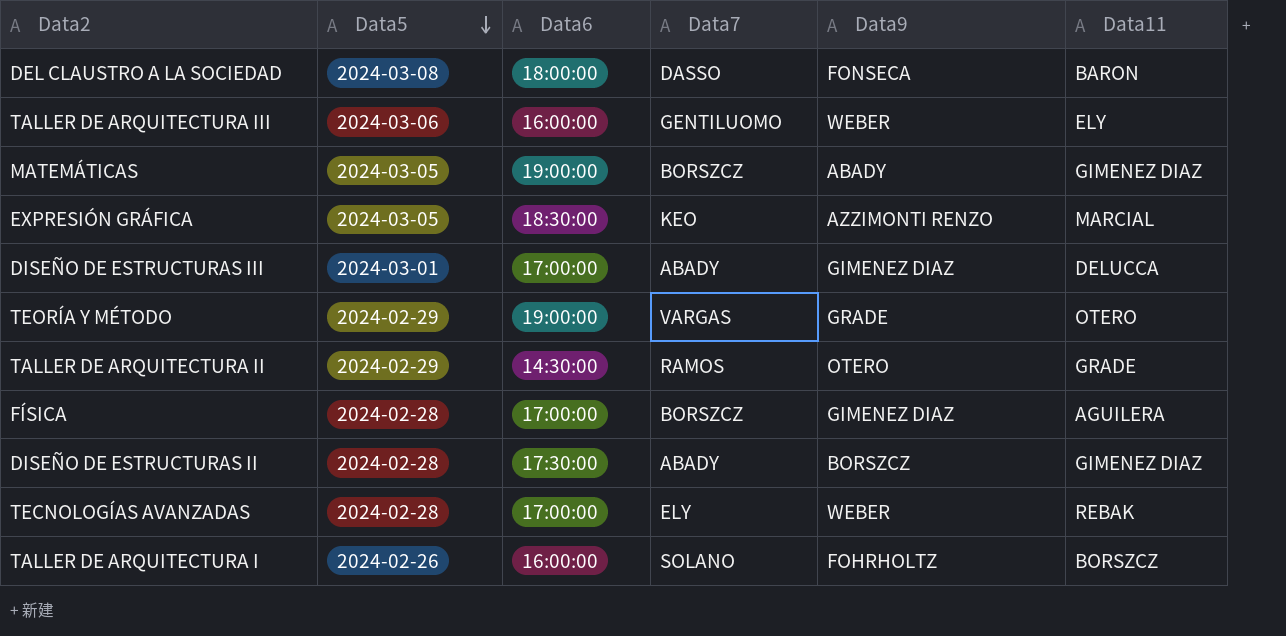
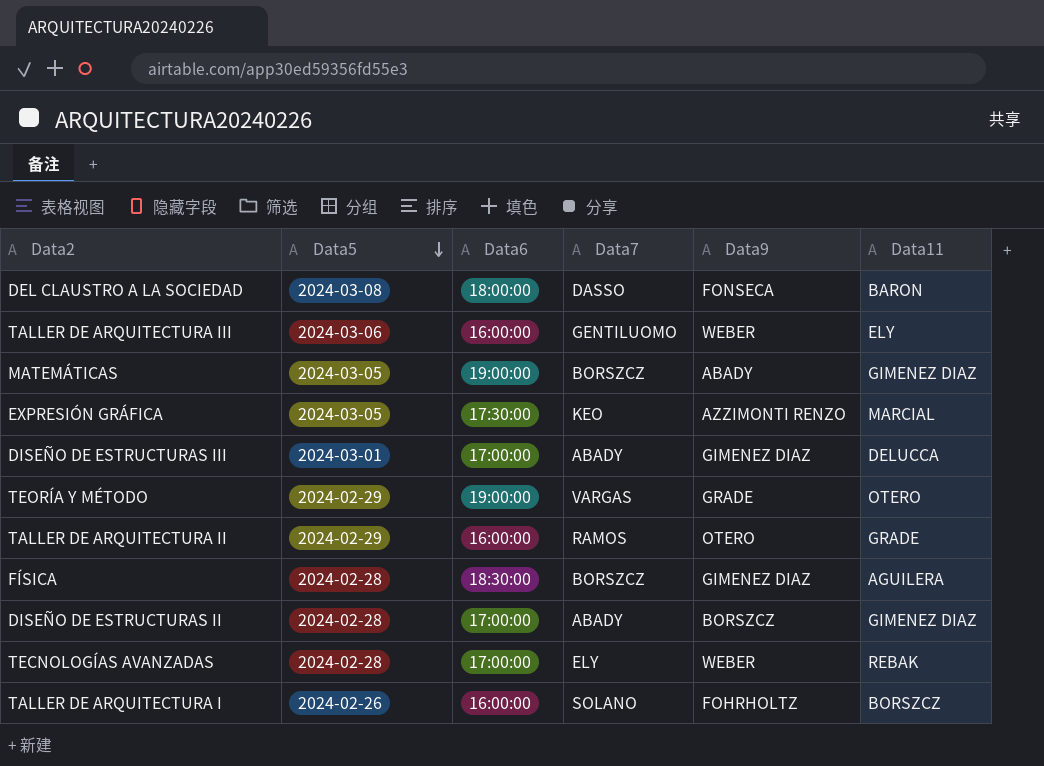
EXPRESIÓN GRÁFICA | Data6: 18:30:00 -> 17:30:00
TALLER DE ARQUITECTURA II | Data6: 14:30:00 -> 16:00:00
FÍSICA | Data6: 17:00:00 -> 18:30:00
DISEÑO DE ESTRUCTURAS II | Data6: 17:30:00 -> 17:00:00

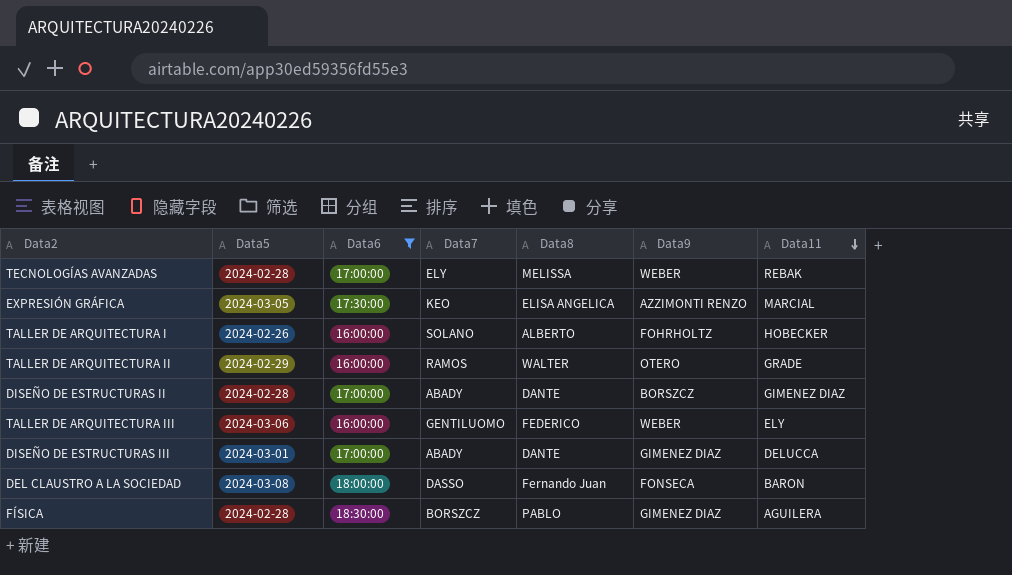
filter: none -> Data6 != 19:00:00
row order: Data5 descending -> Data11 descending
column Data8 | position: none -> 5
TALLER DE ARQUITECTURA I | Data11: BORSZCZ -> HOBECKER

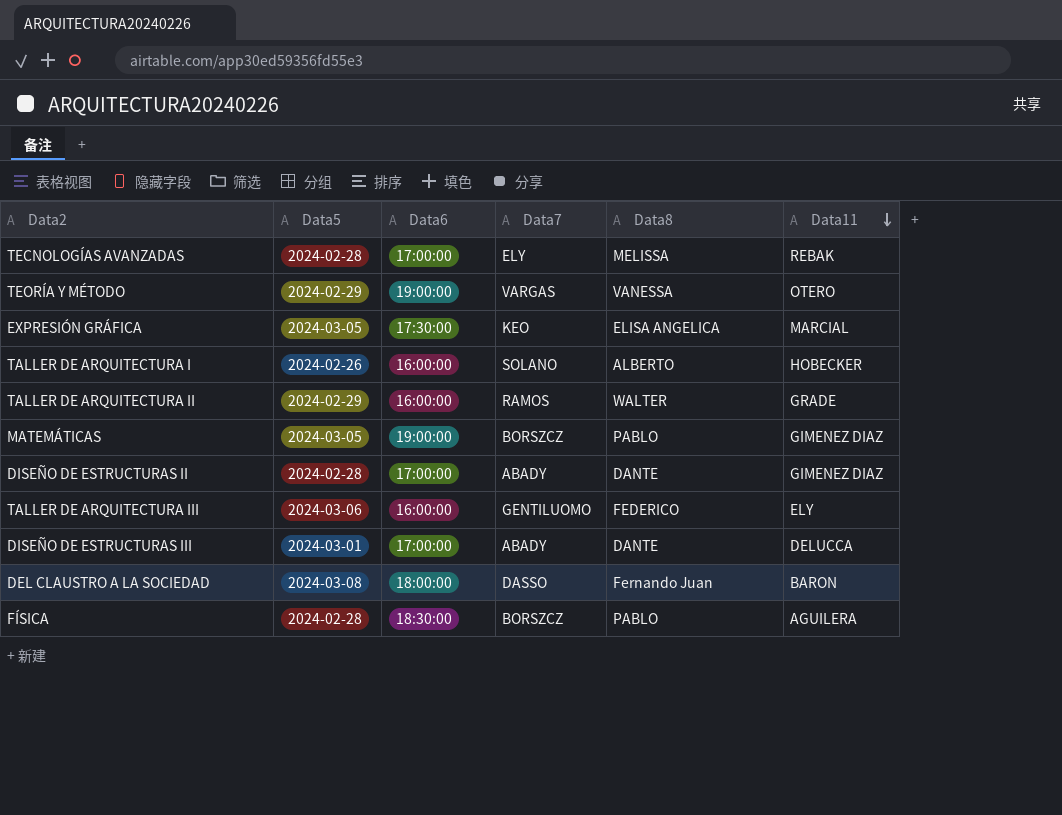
filter: Data6 != 19:00:00 -> none
column Data9 | position: 6 -> none

